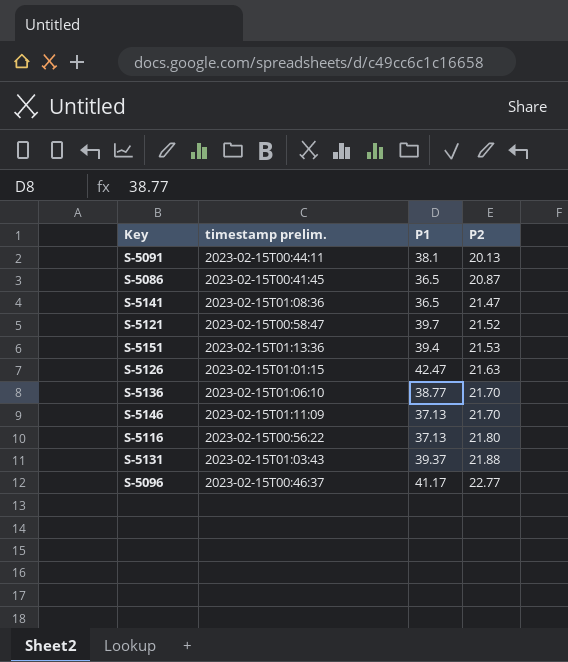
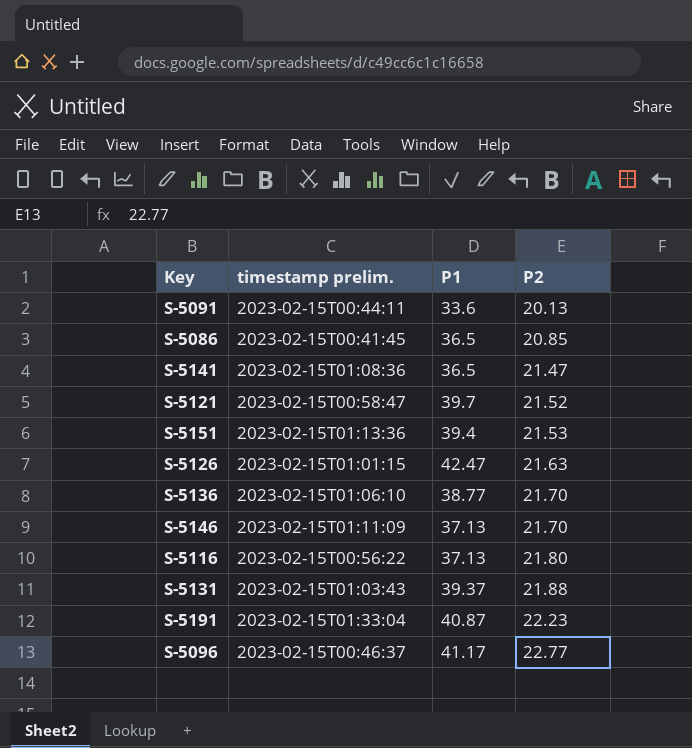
S-5091 | P1: 38.1 -> 33.6
S-5086 | P2: 20.87 -> 20.85
row S-5191: none -> 2023-02-15T01:33:04 | 40.87 | 22.23

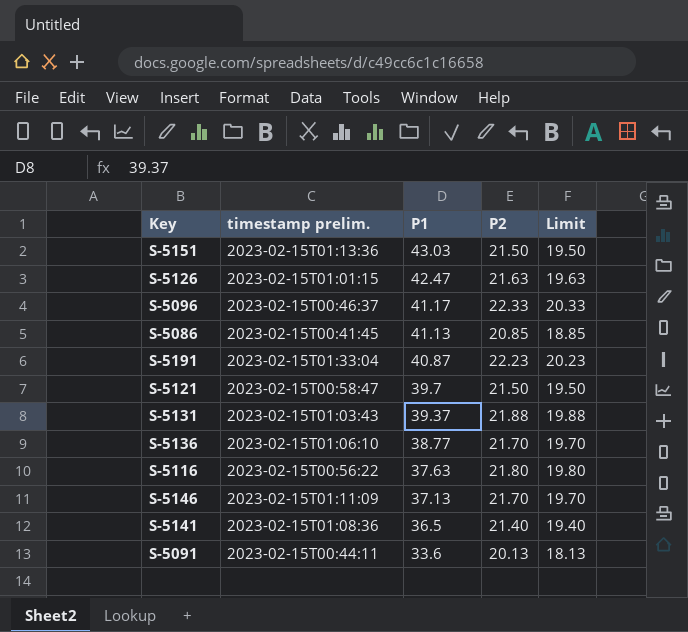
row order: P2 ascending -> P1 descending
column Limit | formula: none -> [P2] - 2
S-5151 | P1: 39.4 -> 43.03
S-5151 | P2: 21.53 -> 21.50
S-5096 | P2: 22.77 -> 22.33
S-5086 | P1: 36.5 -> 41.13
S-5121 | P2: 21.52 -> 21.50
S-5116 | P1: 37.13 -> 37.63
S-5141 | P2: 21.47 -> 21.40

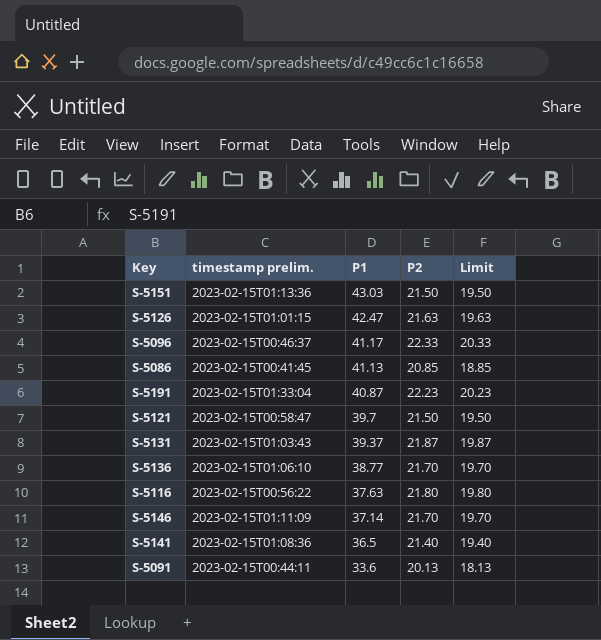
S-5131 | P2: 21.88 -> 21.87
S-5131 | Limit: 19.88 -> 19.87
S-5146 | P1: 37.13 -> 37.14

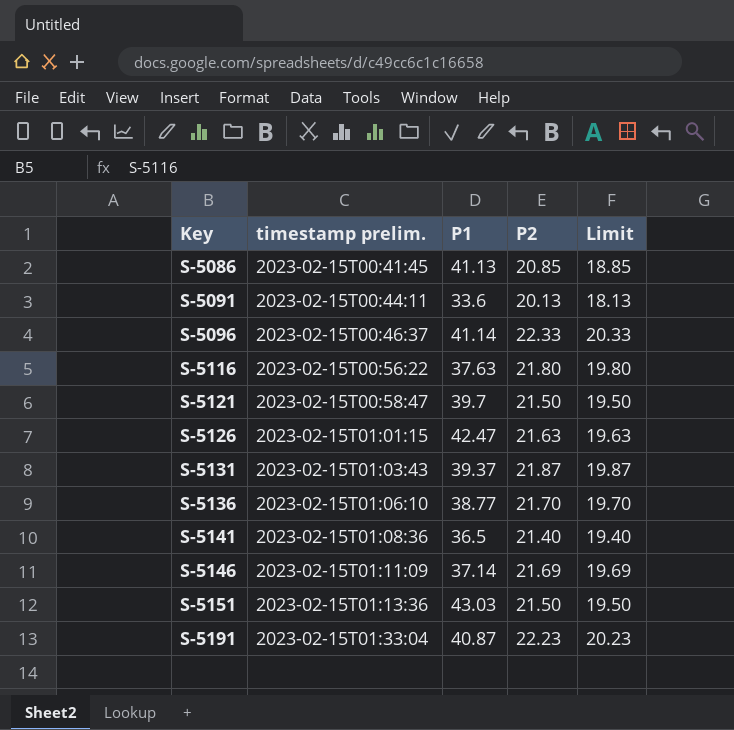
row order: P1 descending -> Key ascending
S-5096 | P1: 41.17 -> 41.14
S-5146 | P2: 21.70 -> 21.69
S-5146 | Limit: 19.70 -> 19.69

